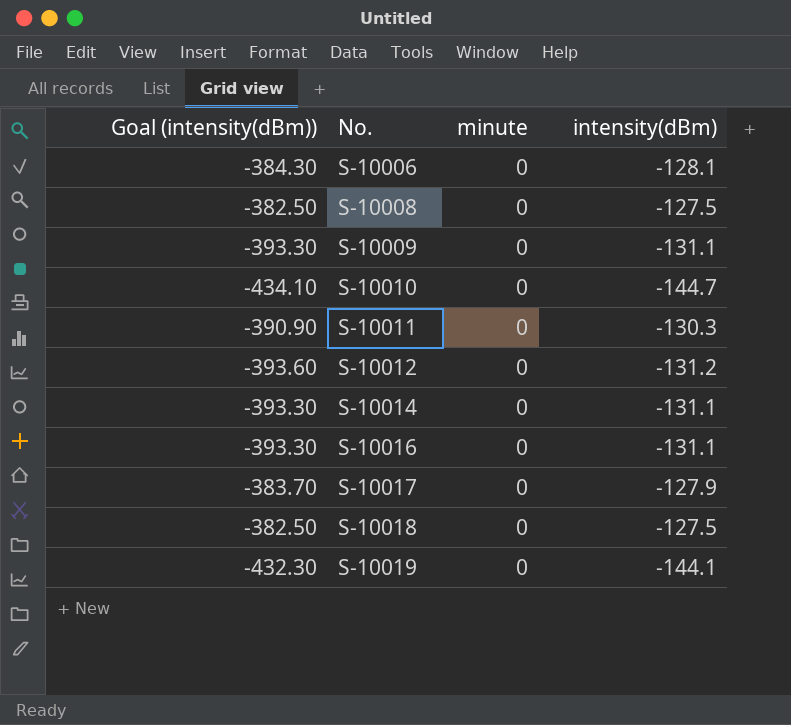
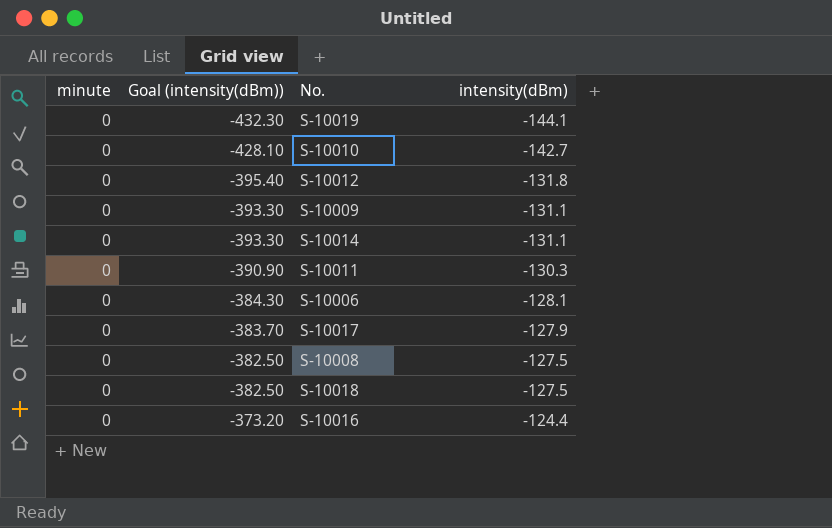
row order: No. ascending -> Goal (intensity(dBm)) ascending
column minute | position: 3 -> 1
S-10010 | Goal (intensity(dBm)): -434.10 -> -428.10
S-10010 | intensity(dBm): -144.7 -> -142.7
S-10012 | Goal (intensity(dBm)): -393.60 -> -395.40
S-10012 | intensity(dBm): -131.2 -> -131.8
S-10016 | Goal (intensity(dBm)): -393.30 -> -373.20
S-10016 | intensity(dBm): -131.1 -> -124.4

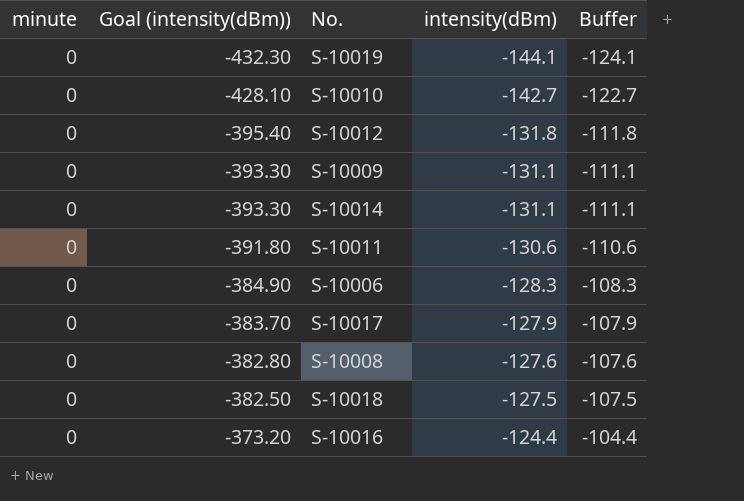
column Buffer | formula: none -> [intensity(dBm)] + 20
S-10011 | Goal (intensity(dBm)): -390.90 -> -391.80
S-10011 | intensity(dBm): -130.3 -> -130.6
S-10006 | Goal (intensity(dBm)): -384.30 -> -384.90
S-10006 | intensity(dBm): -128.1 -> -128.3
S-10008 | Goal (intensity(dBm)): -382.50 -> -382.80
S-10008 | intensity(dBm): -127.5 -> -127.6

